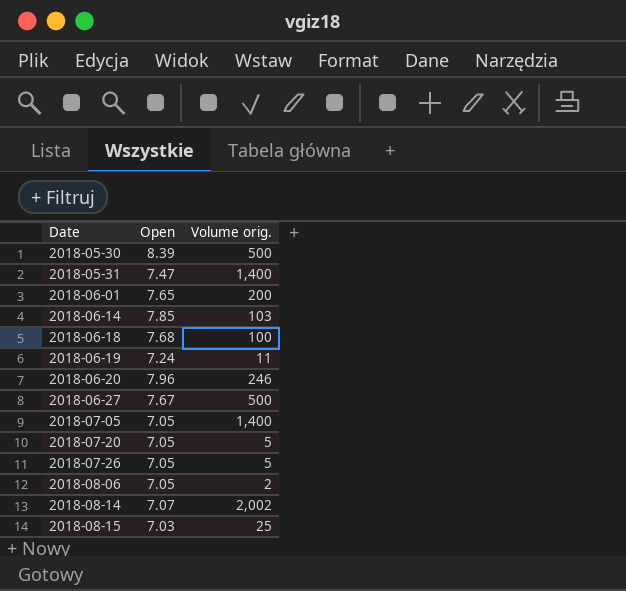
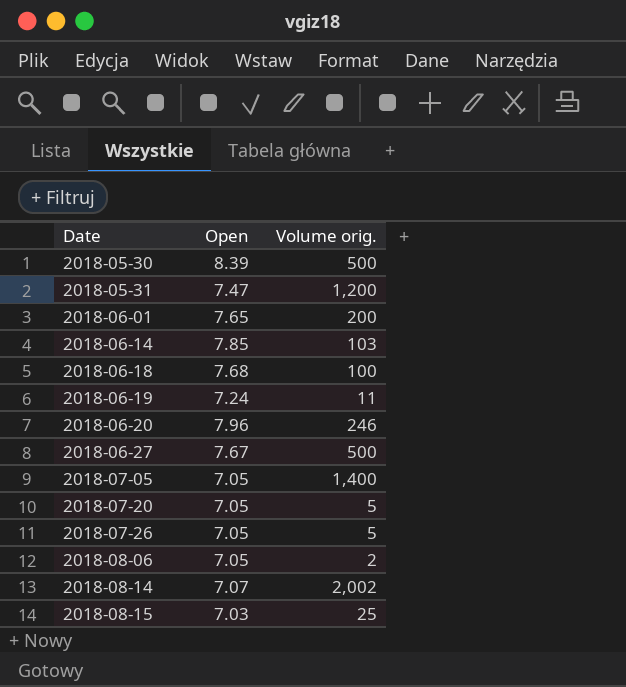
2018-05-31 | Volume orig.: 1,400 -> 1,200

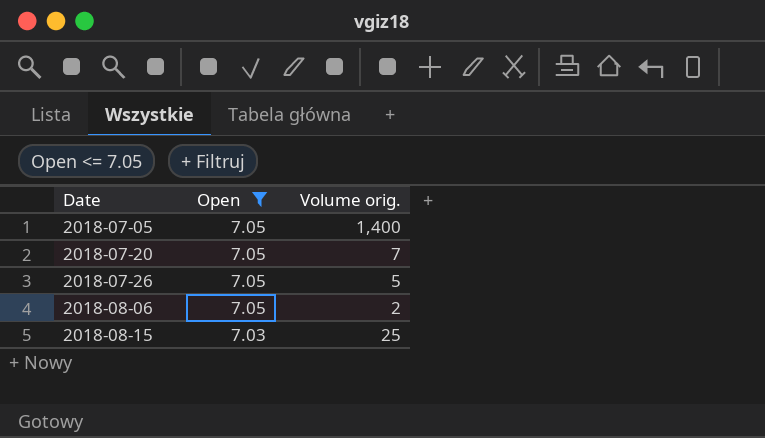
filter: none -> Open <= 7.05
2018-07-20 | Volume orig.: 5 -> 7

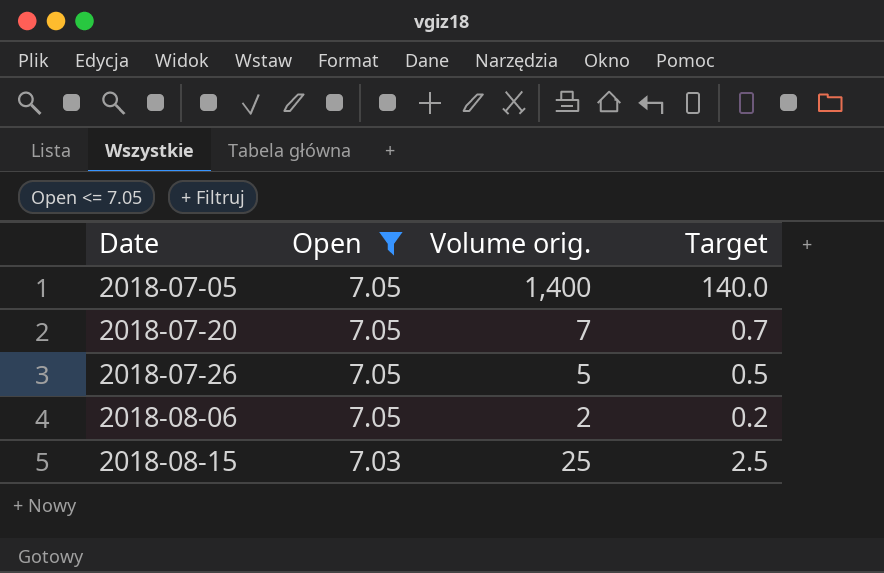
column Target | formula: none -> [Volume orig.] * 0.1

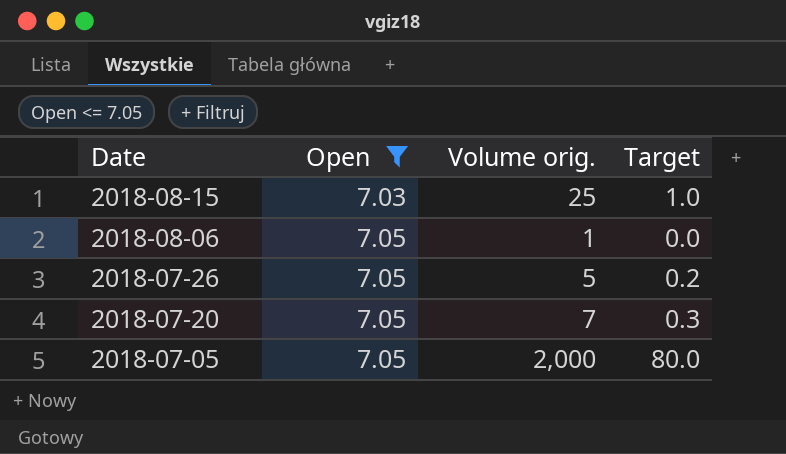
row order: Date ascending -> Date descending
column Target | formula: [Volume orig.] * 0.1 -> [Volume orig.] * 0.04
2018-08-06 | Volume orig.: 2 -> 1
2018-07-05 | Volume orig.: 1,400 -> 2,000

